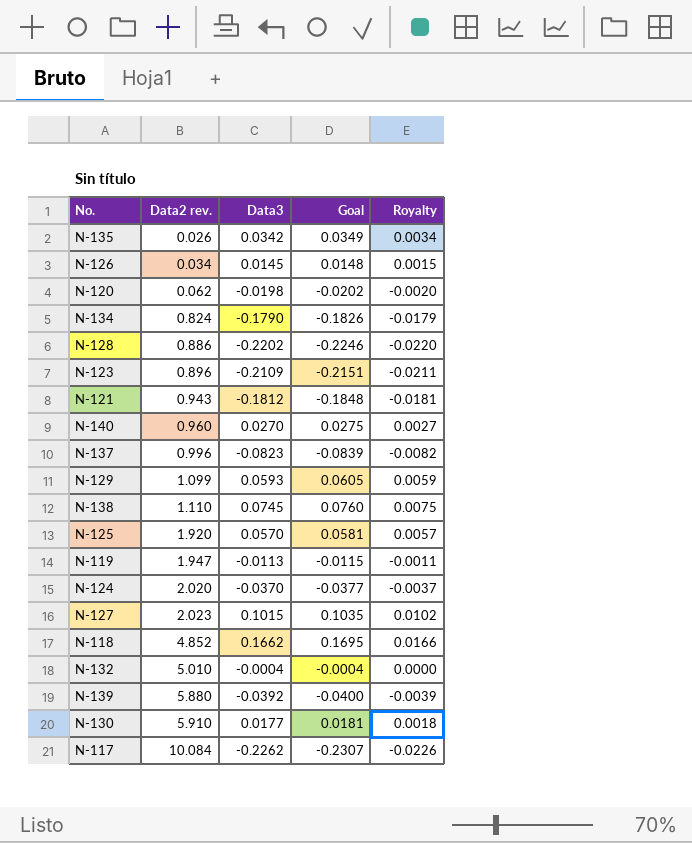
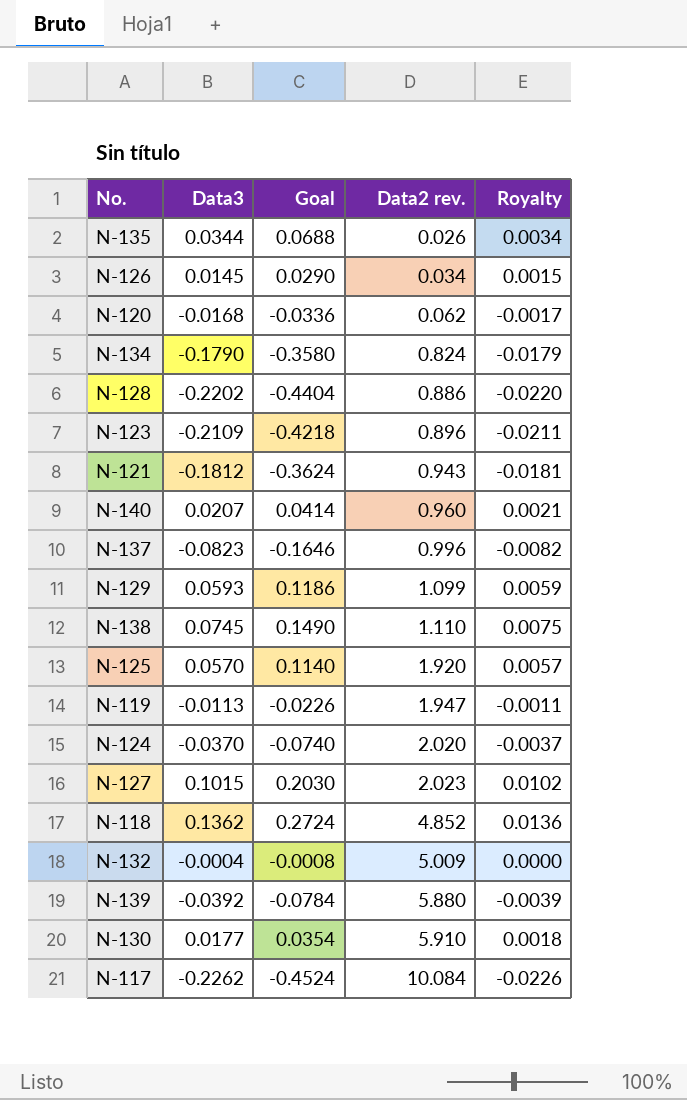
column Goal | formula: [Data3] * 1.02 -> [Data3] * 2
column Data2 rev. | position: 2 -> 4
N-135 | Data3: 0.0342 -> 0.0344
N-120 | Data3: -0.0198 -> -0.0168
N-120 | Royalty: -0.0020 -> -0.0017
N-140 | Data3: 0.0270 -> 0.0207
N-140 | Royalty: 0.0027 -> 0.0021
N-118 | Data3: 0.1662 -> 0.1362
N-118 | Royalty: 0.0166 -> 0.0136
N-132 | Data2 rev.: 5.010 -> 5.009

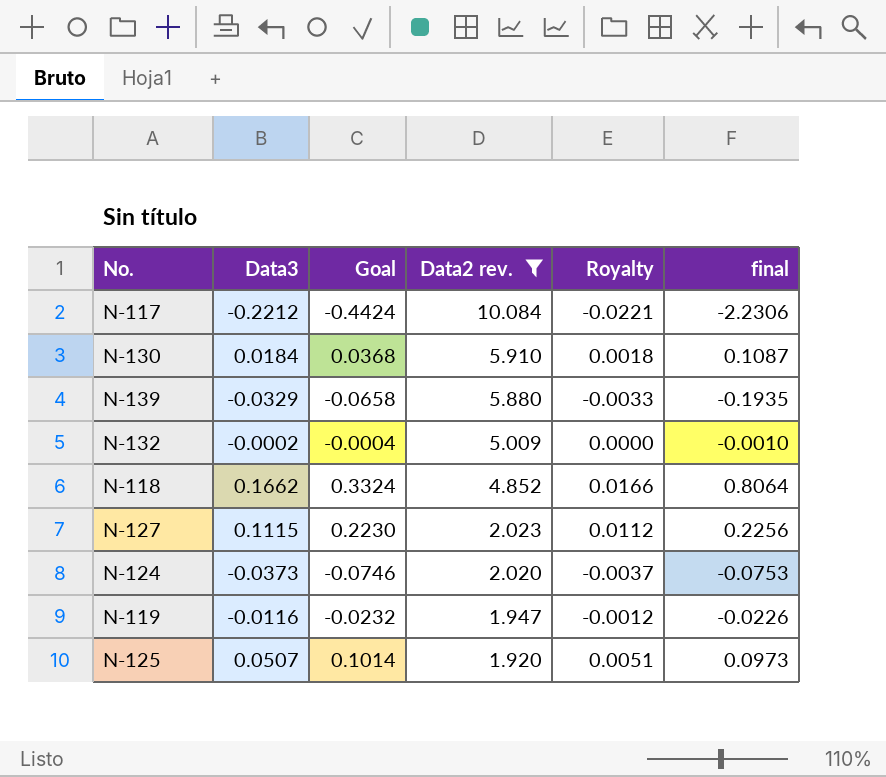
filter: none -> Data2 rev. >= 1.920
row order: Data2 rev. ascending -> Data2 rev. descending
column final | formula: none -> [Data3] * [Data2 rev.]
N-117 | Data3: -0.2262 -> -0.2212
N-117 | Goal: -0.4524 -> -0.4424
N-117 | Royalty: -0.0226 -> -0.0221
N-130 | Data3: 0.0177 -> 0.0184
N-130 | Goal: 0.0354 -> 0.0368
N-139 | Data3: -0.0392 -> -0.0329
N-139 | Goal: -0.0784 -> -0.0658
N-139 | Royalty: -0.0039 -> -0.0033
N-132 | Data3: -0.0004 -> -0.0002
N-132 | Goal: -0.0008 -> -0.0004
N-118 | Data3: 0.1362 -> 0.1662
N-118 | Goal: 0.2724 -> 0.3324
N-118 | Royalty: 0.0136 -> 0.0166
N-127 | Data3: 0.1015 -> 0.1115
N-127 | Goal: 0.2030 -> 0.2230
N-127 | Royalty: 0.0102 -> 0.0112
N-124 | Data3: -0.0370 -> -0.0373
N-124 | Goal: -0.0740 -> -0.0746
N-119 | Data3: -0.0113 -> -0.0116
N-119 | Goal: -0.0226 -> -0.0232
N-119 | Royalty: -0.0011 -> -0.0012
N-125 | Data3: 0.0570 -> 0.0507
N-125 | Goal: 0.1140 -> 0.1014
N-125 | Royalty: 0.0057 -> 0.0051

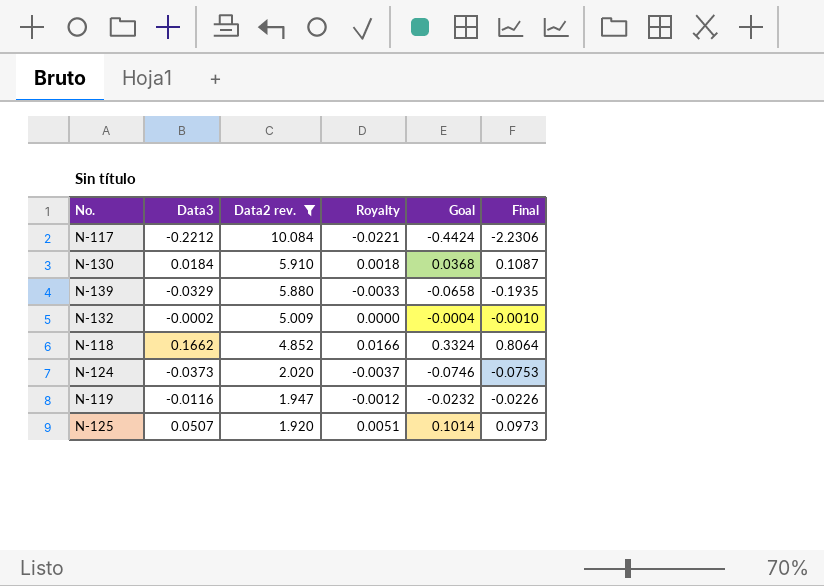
column Goal | position: 3 -> 5
column name: final -> Final
row N-127: 0.1115 | 0.2230 | 2.023 | 0.0112 | 0.2256 -> none

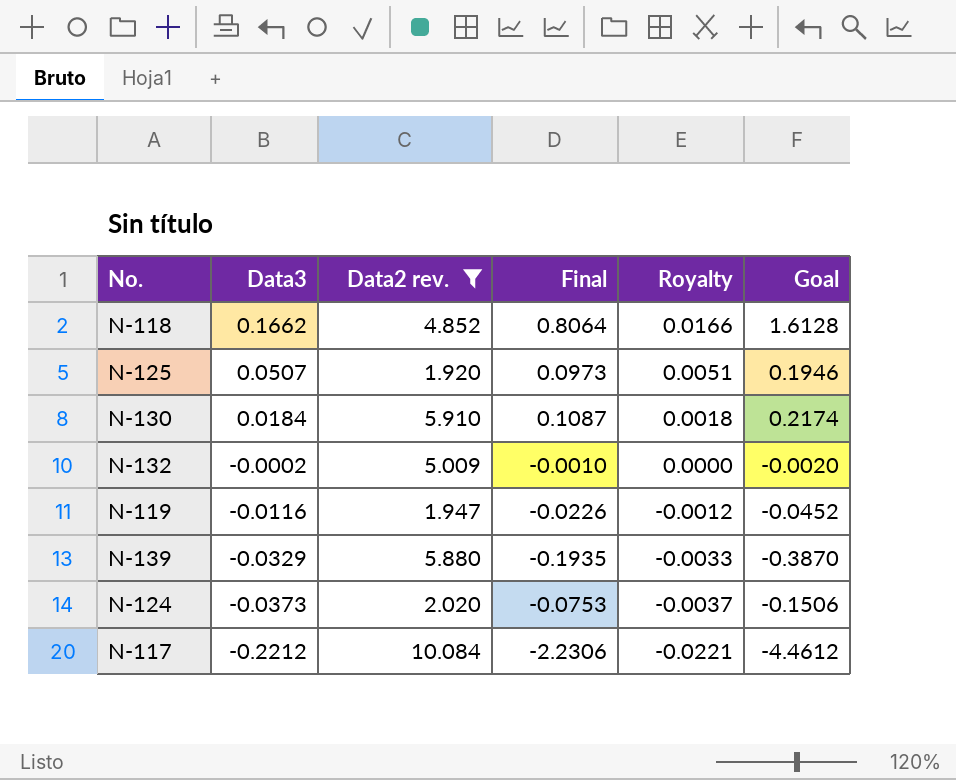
row order: Data2 rev. descending -> Data3 descending
column Final | position: 6 -> 4
column Goal | formula: [Data3] * 2 -> [Final] * 2

